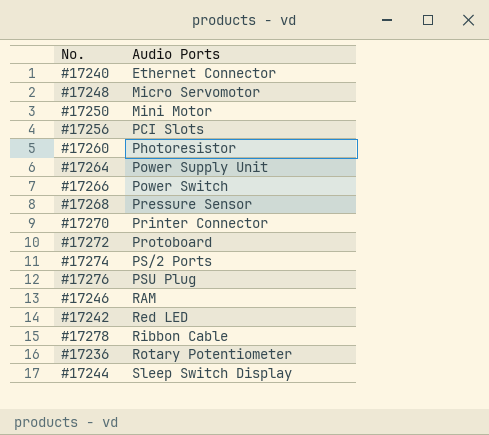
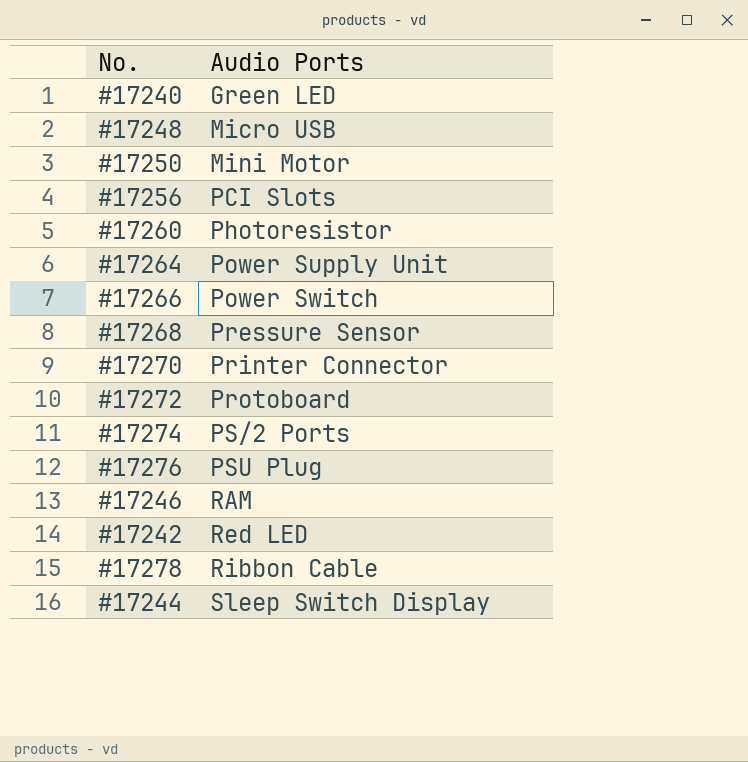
row #17236: Rotary Potentiometer -> none
#17240 | Audio Ports: Ethernet Connector -> Green LED
#17248 | Audio Ports: Micro Servomotor -> Micro USB

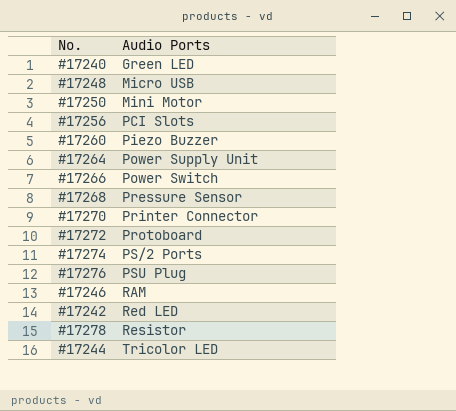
#17260 | Audio Ports: Photoresistor -> Piezo Buzzer
#17278 | Audio Ports: Ribbon Cable -> Resistor
#17244 | Audio Ports: Sleep Switch Display -> Tricolor LED

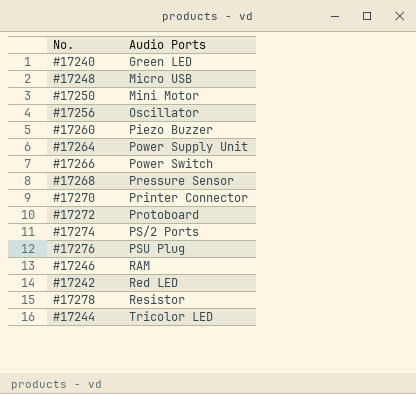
#17256 | Audio Ports: PCI Slots -> Oscillator

